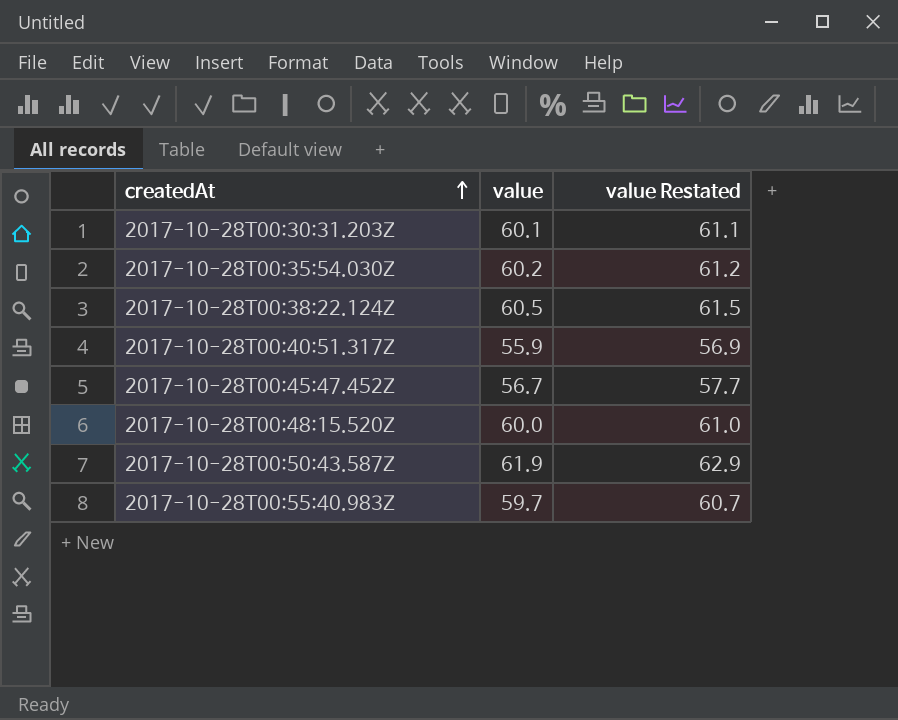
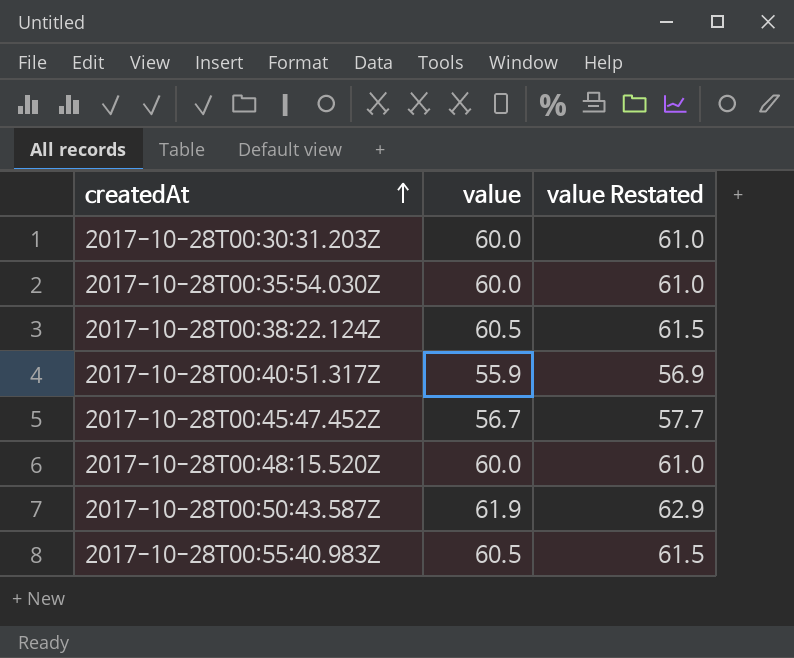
2017-10-28T00:30:31.203Z | value: 60.1 -> 60.0
2017-10-28T00:30:31.203Z | value Restated: 61.1 -> 61.0
2017-10-28T00:35:54.030Z | value: 60.2 -> 60.0
2017-10-28T00:35:54.030Z | value Restated: 61.2 -> 61.0
2017-10-28T00:55:40.983Z | value: 59.7 -> 60.5
2017-10-28T00:55:40.983Z | value Restated: 60.7 -> 61.5

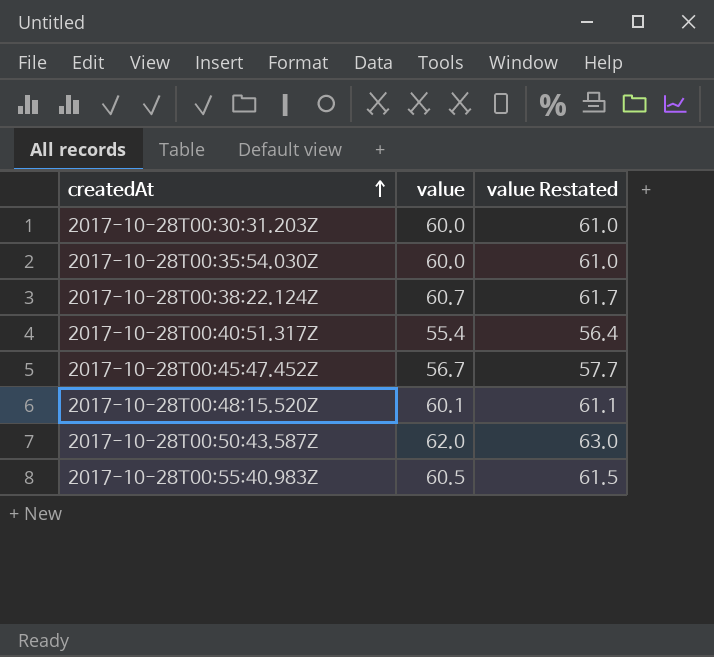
2017-10-28T00:38:22.124Z | value: 60.5 -> 60.7
2017-10-28T00:38:22.124Z | value Restated: 61.5 -> 61.7
2017-10-28T00:40:51.317Z | value: 55.9 -> 55.4
2017-10-28T00:40:51.317Z | value Restated: 56.9 -> 56.4
2017-10-28T00:48:15.520Z | value: 60.0 -> 60.1
2017-10-28T00:48:15.520Z | value Restated: 61.0 -> 61.1
2017-10-28T00:50:43.587Z | value: 61.9 -> 62.0
2017-10-28T00:50:43.587Z | value Restated: 62.9 -> 63.0

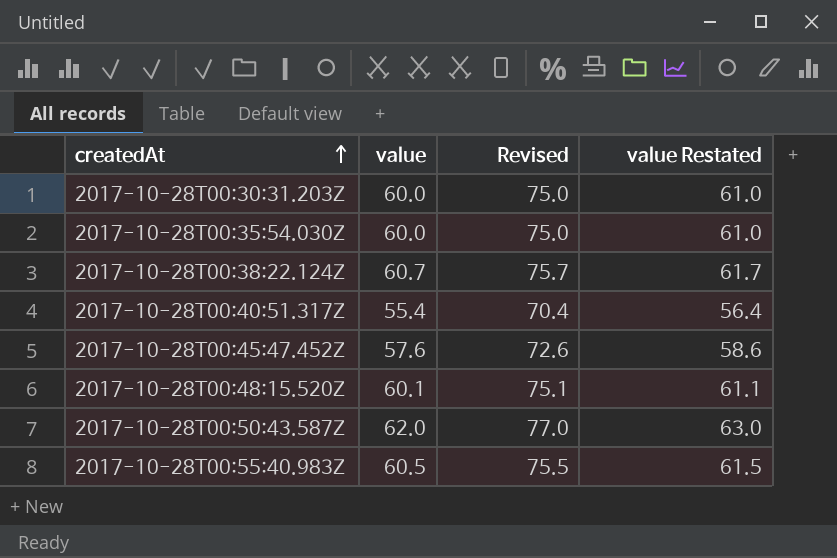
column Revised | formula: none -> [value] + 15
2017-10-28T00:45:47.452Z | value: 56.7 -> 57.6
2017-10-28T00:45:47.452Z | value Restated: 57.7 -> 58.6

